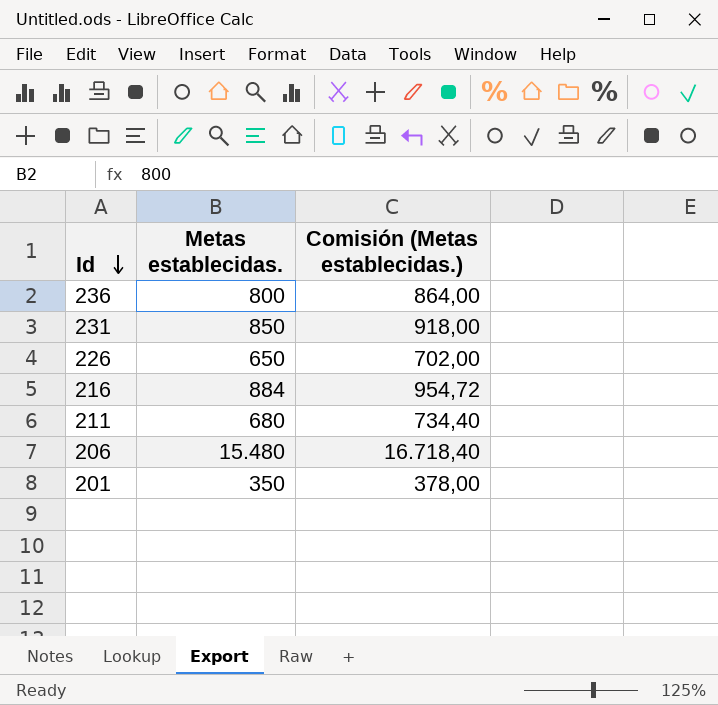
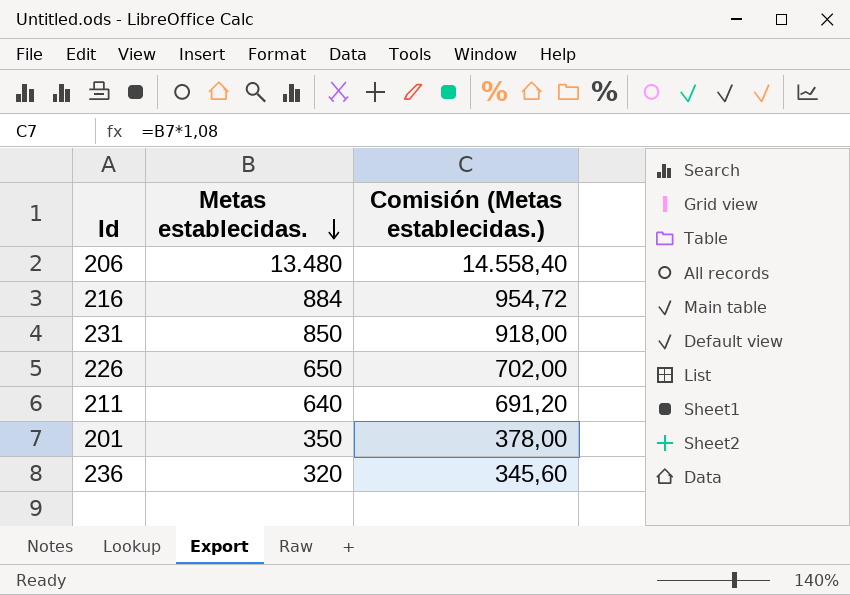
row order: Id descending -> Metas establecidas. descending
206 | Metas establecidas.: 15.480 -> 13.480
206 | Comisión (Metas establecidas.): 16.718,40 -> 14.558,40
211 | Metas establecidas.: 680 -> 640
211 | Comisión (Metas establecidas.): 734,40 -> 691,20
236 | Metas establecidas.: 800 -> 320
236 | Comisión (Metas establecidas.): 864,00 -> 345,60

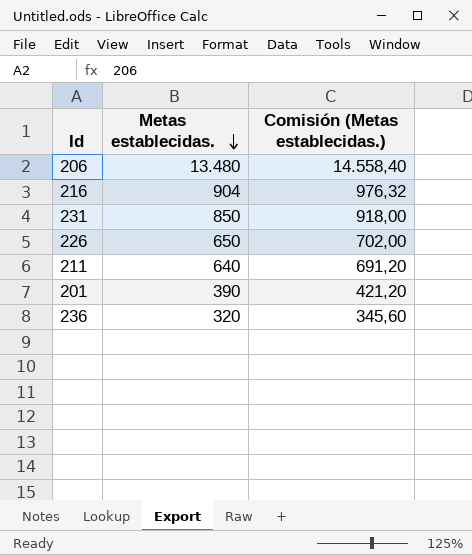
216 | Metas establecidas.: 884 -> 904
216 | Comisión (Metas establecidas.): 954,72 -> 976,32
201 | Metas establecidas.: 350 -> 390
201 | Comisión (Metas establecidas.): 378,00 -> 421,20

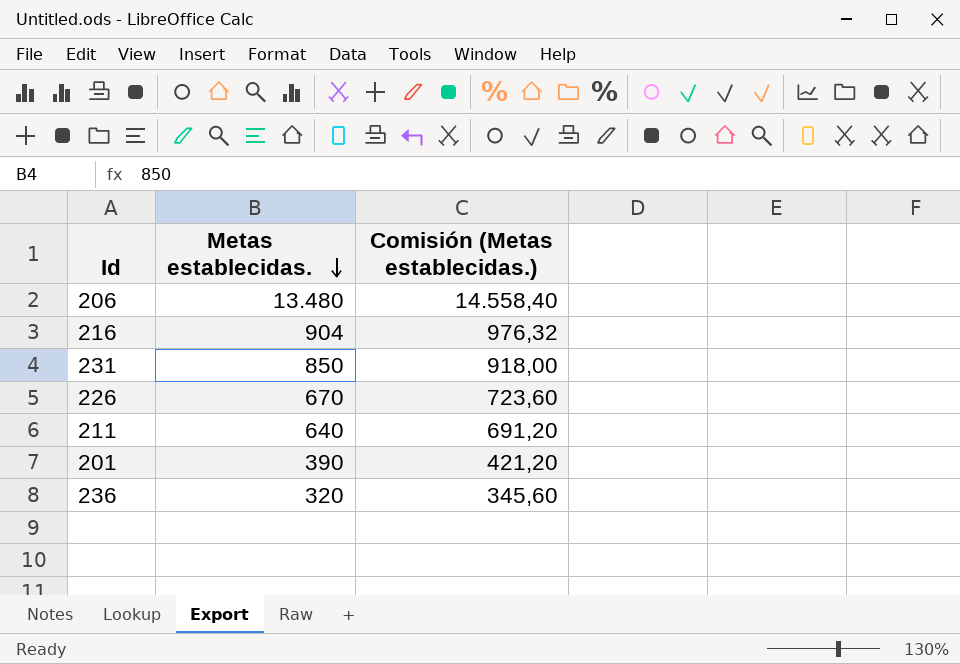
226 | Metas establecidas.: 650 -> 670
226 | Comisión (Metas establecidas.): 702,00 -> 723,60

